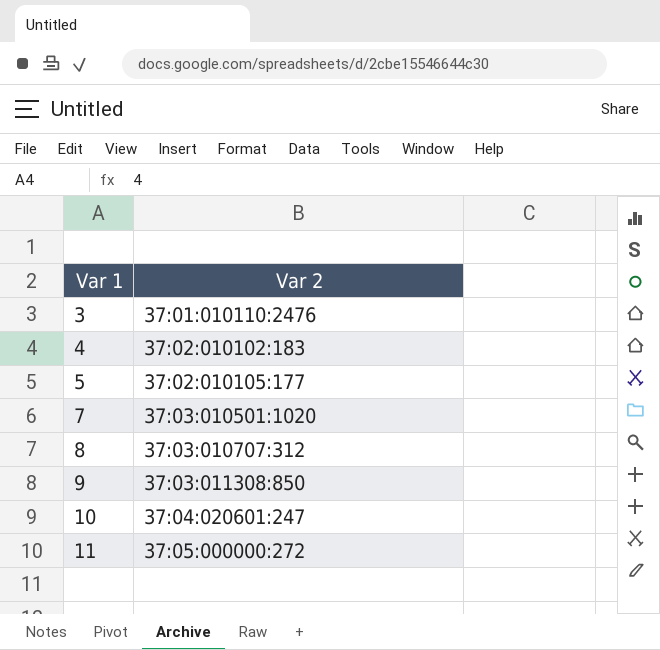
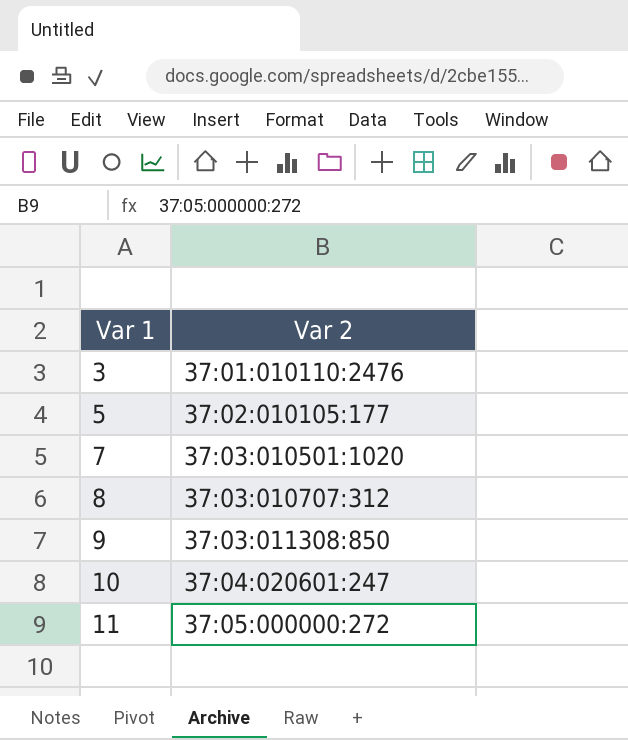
row 4: 37:02:010102:183 -> none

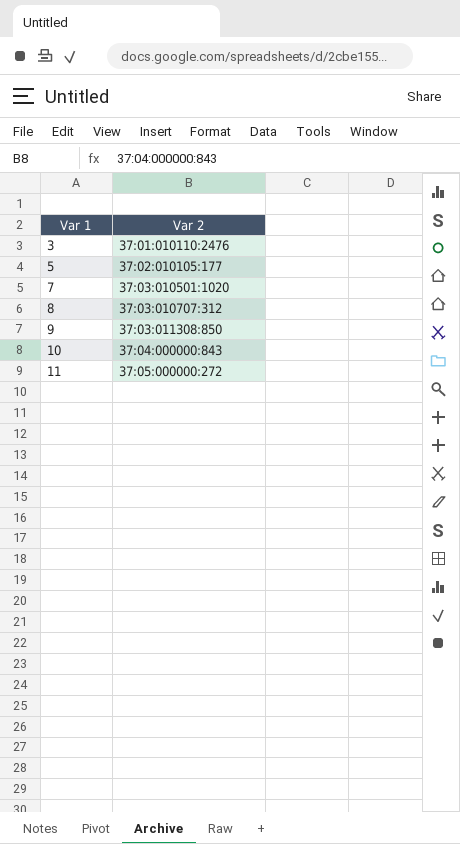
10 | Var 2: 37:04:020601:247 -> 37:04:000000:843

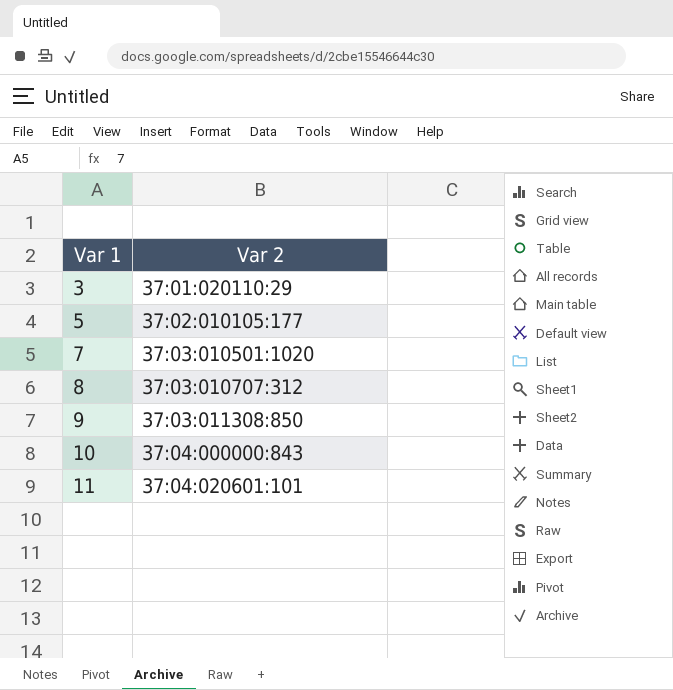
3 | Var 2: 37:01:010110:2476 -> 37:01:020110:29
11 | Var 2: 37:05:000000:272 -> 37:04:020601:101

